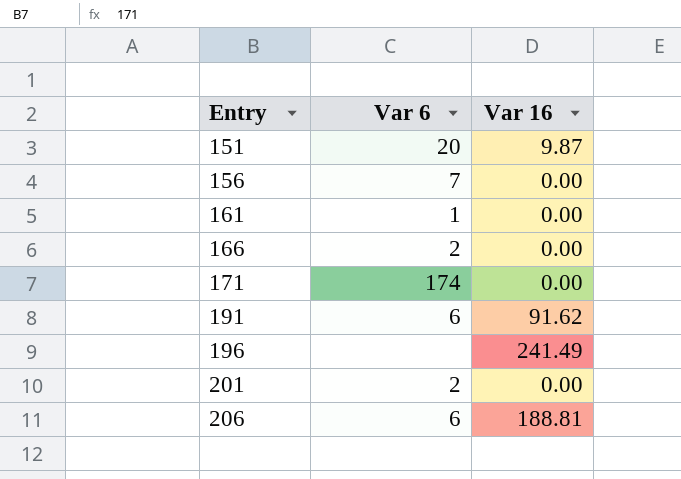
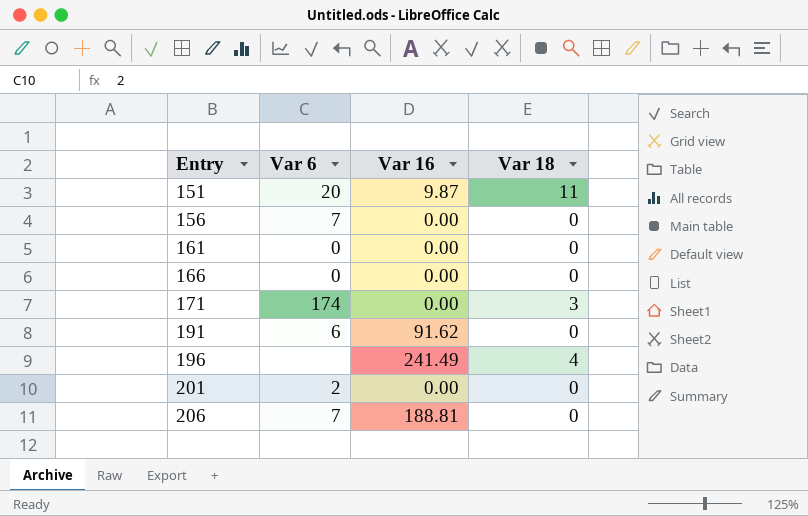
column Var 18 | position: none -> 4
161 | Var 6: 1 -> 0
166 | Var 6: 2 -> 0
206 | Var 6: 6 -> 7

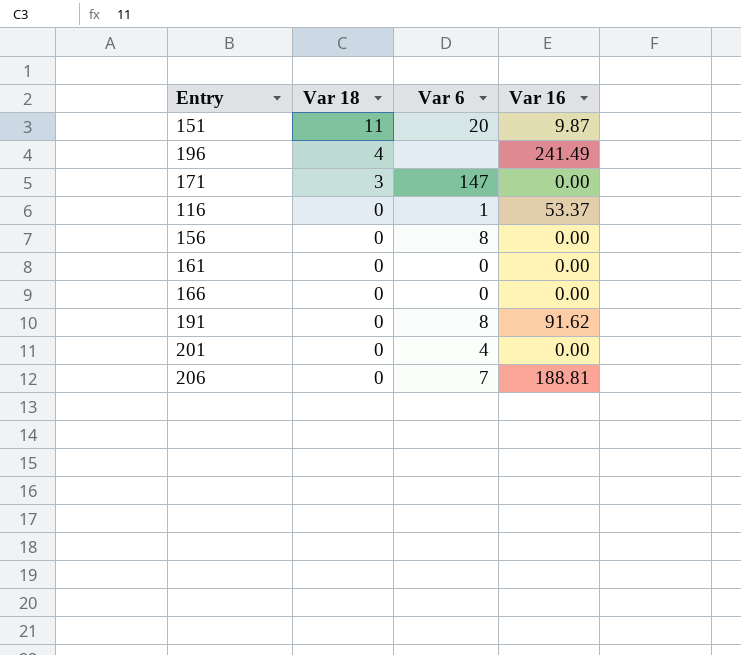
row order: Entry ascending -> Var 18 descending
column Var 18 | position: 4 -> 2
171 | Var 6: 174 -> 147
row 116: none -> 0 | 1 | 53.37
156 | Var 6: 7 -> 8
191 | Var 6: 6 -> 8
201 | Var 6: 2 -> 4

